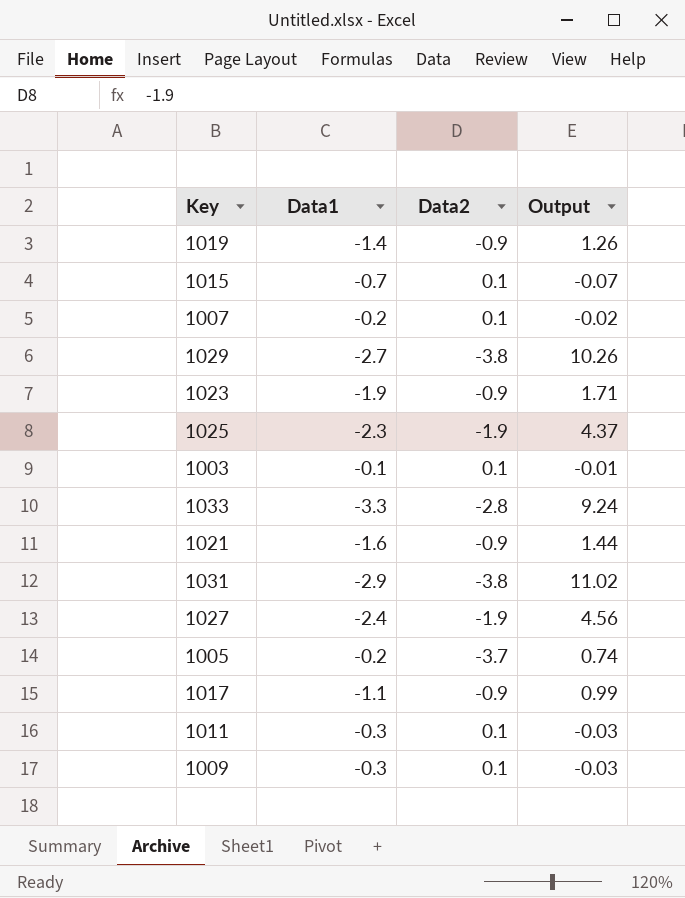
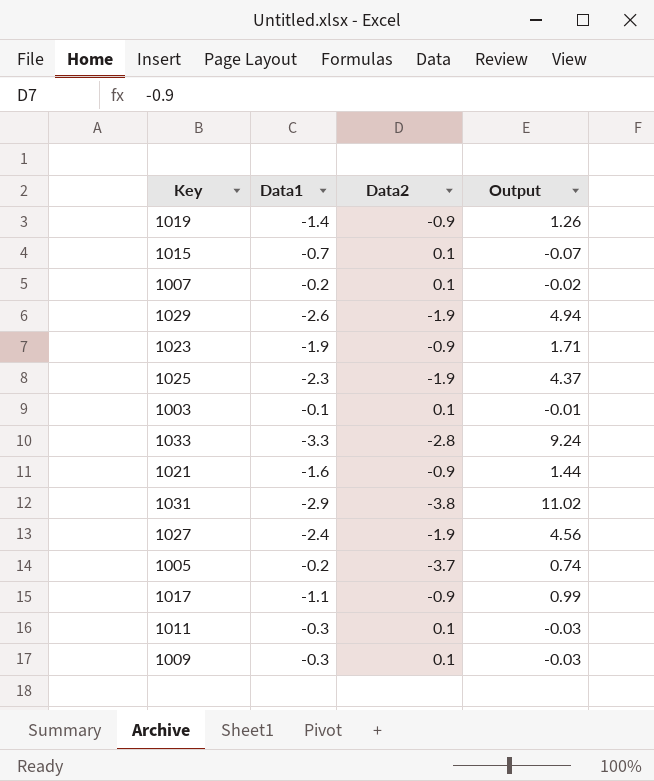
1029 | Data1: -2.7 -> -2.6
1029 | Data2: -3.8 -> -1.9
1029 | Output: 10.26 -> 4.94

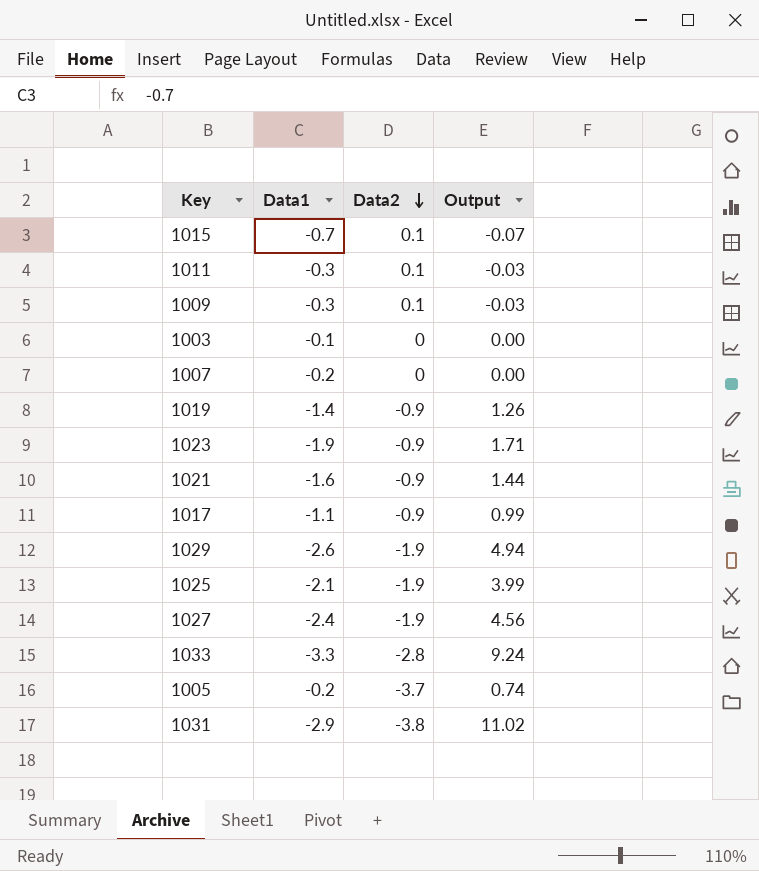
row order: none -> Data2 descending
1003 | Data2: 0.1 -> 0
1003 | Output: -0.01 -> 0.00
1007 | Data2: 0.1 -> 0
1007 | Output: -0.02 -> 0.00
1025 | Data1: -2.3 -> -2.1
1025 | Output: 4.37 -> 3.99

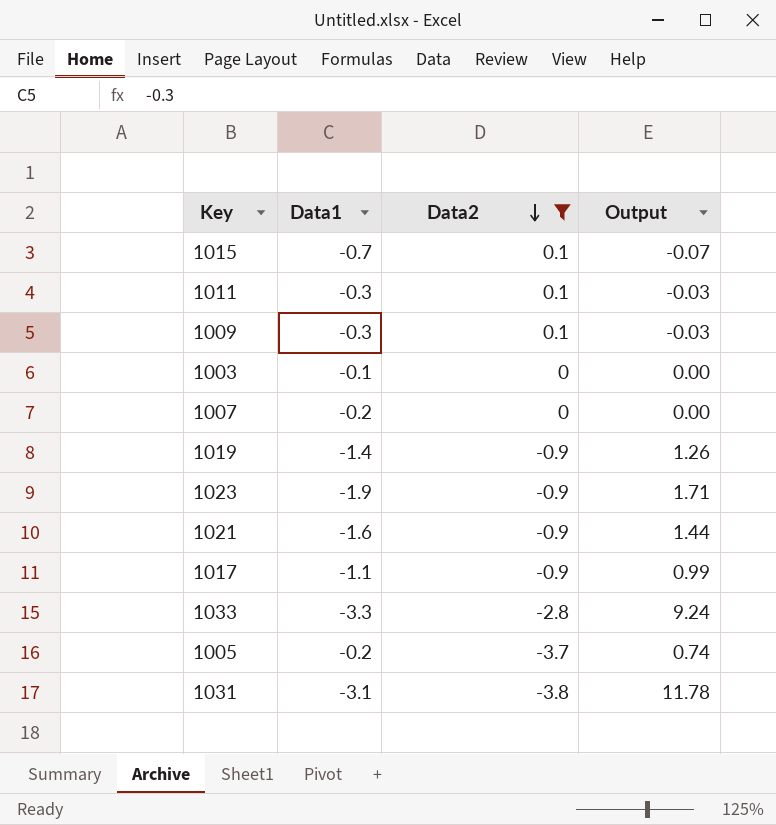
filter: none -> Data2 != -1.9
1031 | Data1: -2.9 -> -3.1
1031 | Output: 11.02 -> 11.78

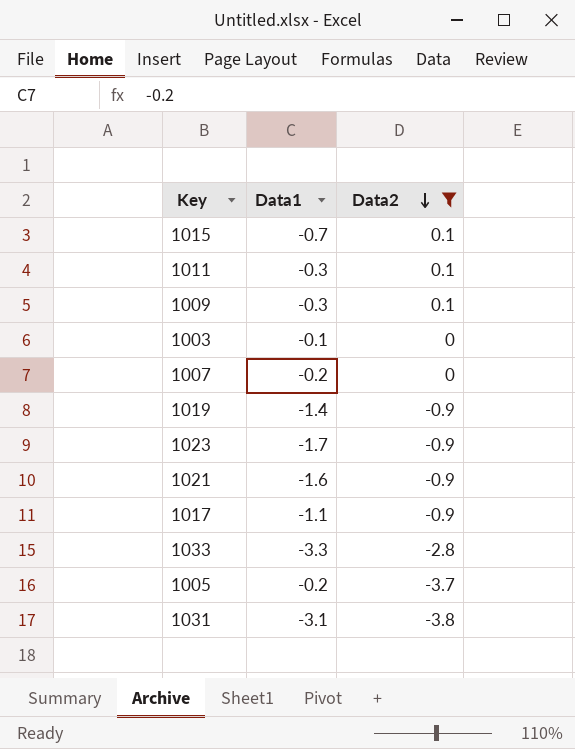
column Output | formula: [Data1] * [Data2] -> none
1023 | Data1: -1.9 -> -1.7

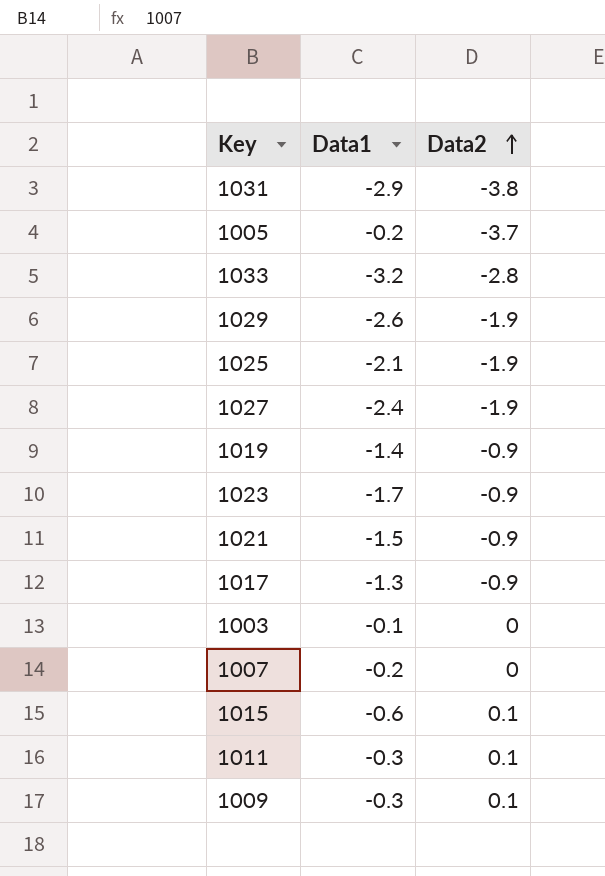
filter: Data2 != -1.9 -> none
row order: Data2 descending -> Data2 ascending
1031 | Data1: -3.1 -> -2.9
1033 | Data1: -3.3 -> -3.2
1021 | Data1: -1.6 -> -1.5
1017 | Data1: -1.1 -> -1.3
1015 | Data1: -0.7 -> -0.6

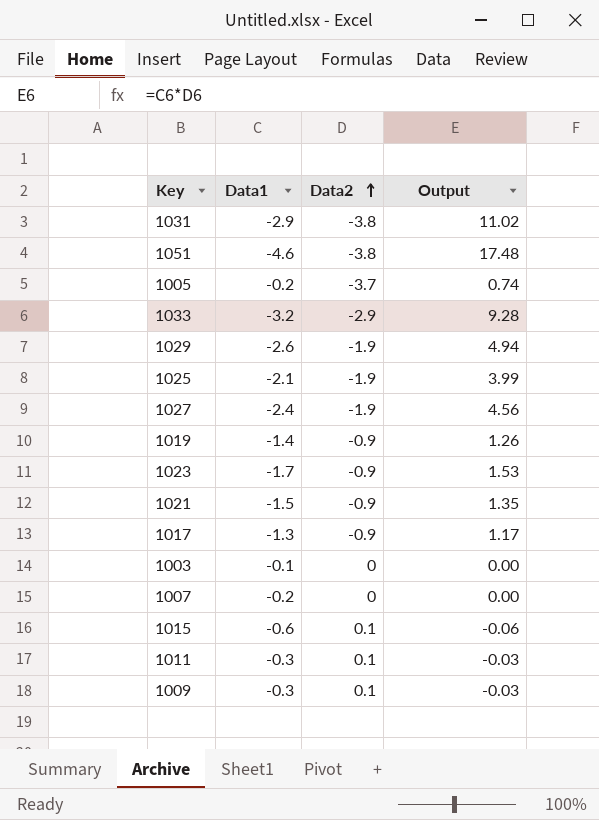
column Output | formula: none -> [Data1] * [Data2]
row 1051: none -> -4.6 | -3.8 | 17.48
1033 | Data2: -2.8 -> -2.9

